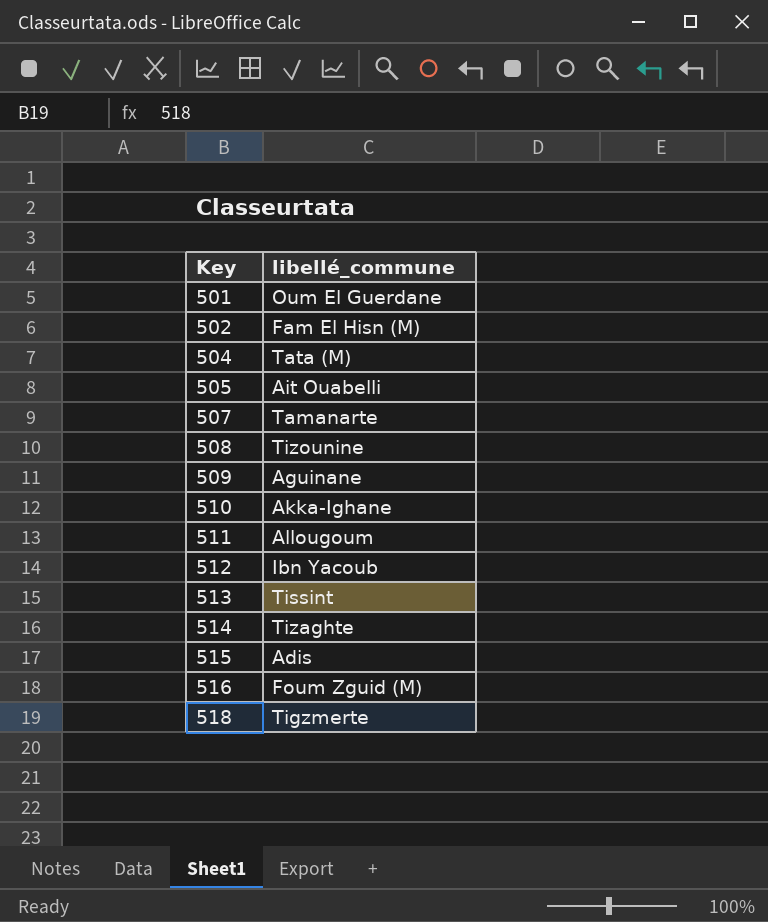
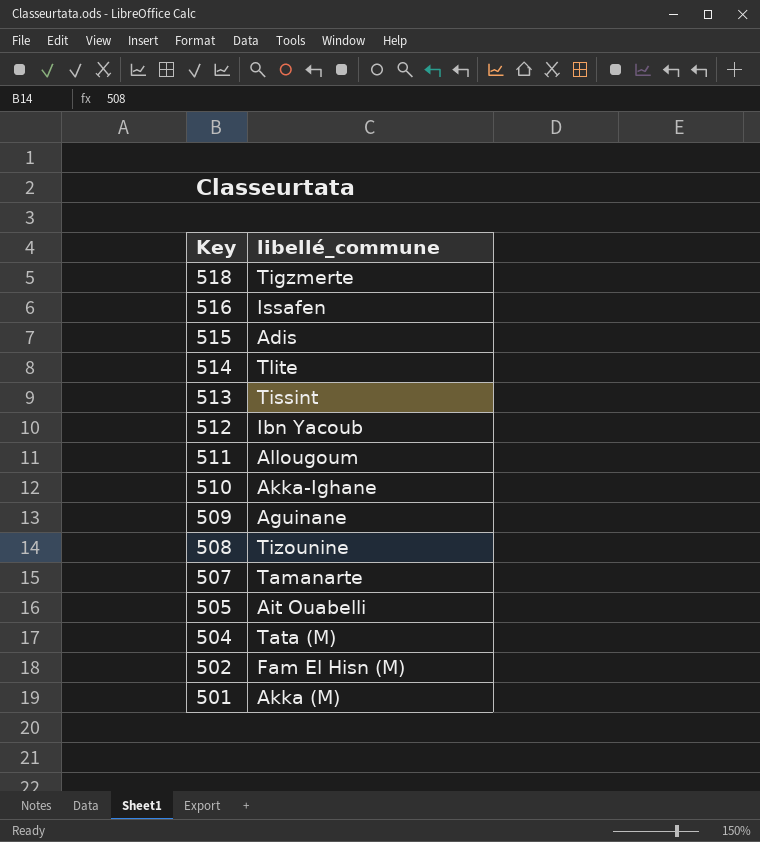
row order: Key ascending -> Key descending
516 | libellé_commune: Foum Zguid (M) -> Issafen
514 | libellé_commune: Tizaghte -> Tlite
501 | libellé_commune: Oum El Guerdane -> Akka (M)

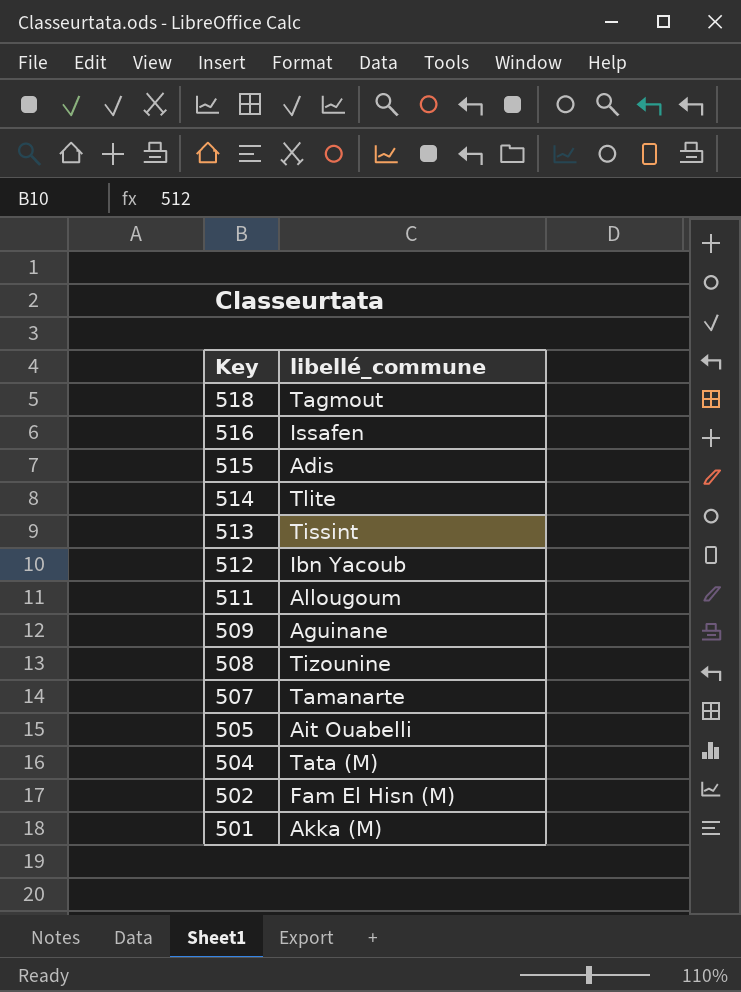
row 510: Akka-Ighane -> none
518 | libellé_commune: Tigzmerte -> Tagmout

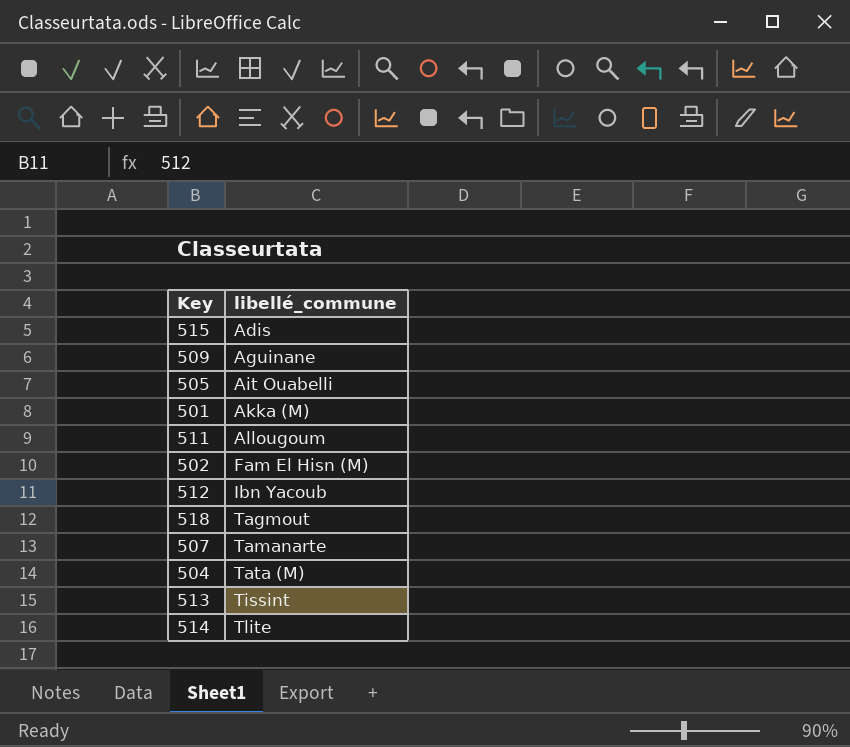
row order: Key descending -> libellé_commune ascending
row 516: Issafen -> none
row 508: Tizounine -> none

